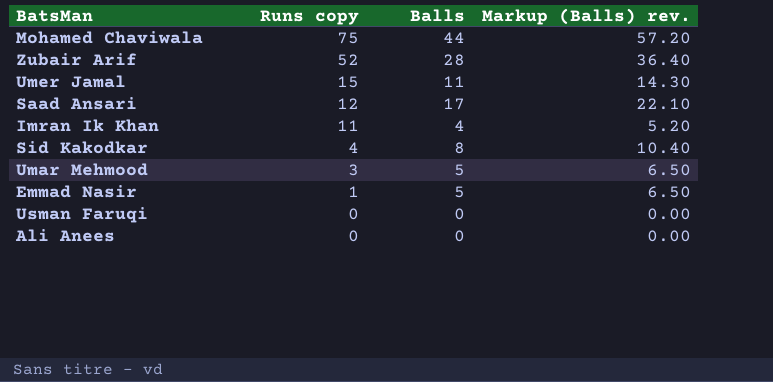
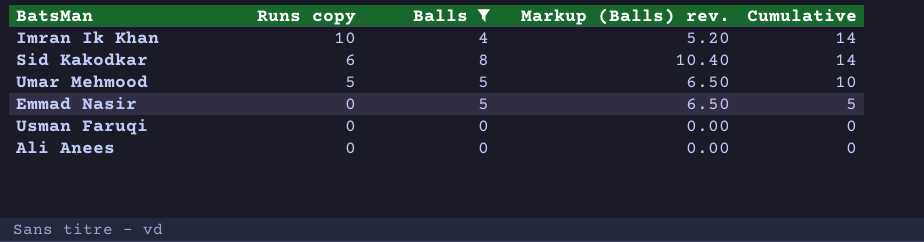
filter: none -> Balls <= 8
column Cumulative | formula: none -> [Runs copy] + [Balls]
Imran Ik Khan | Runs copy: 11 -> 10
Sid Kakodkar | Runs copy: 4 -> 6
Umar Mehmood | Runs copy: 3 -> 5
Emmad Nasir | Runs copy: 1 -> 0

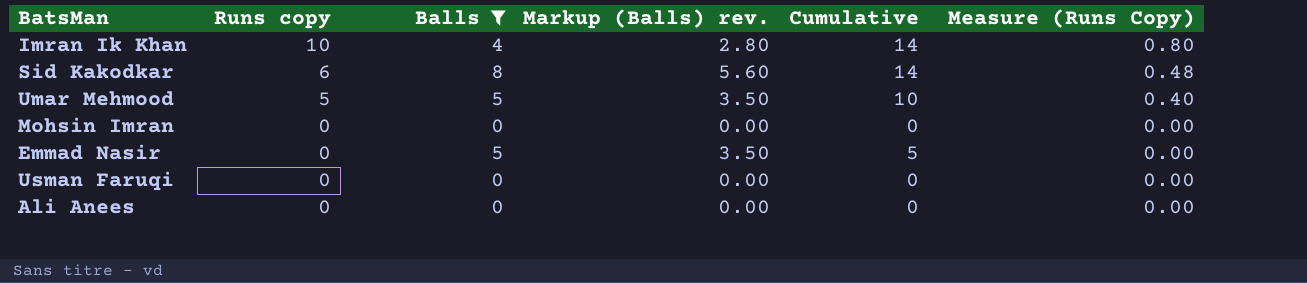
column Markup (Balls) rev. | formula: [Balls] * 1.3 -> [Balls] * 0.7
column Measure (Runs Copy) | formula: none -> [Runs copy] * 0.08
row Mohsin Imran: none -> 0 | 0 | 0.00 | 0 | 0.00

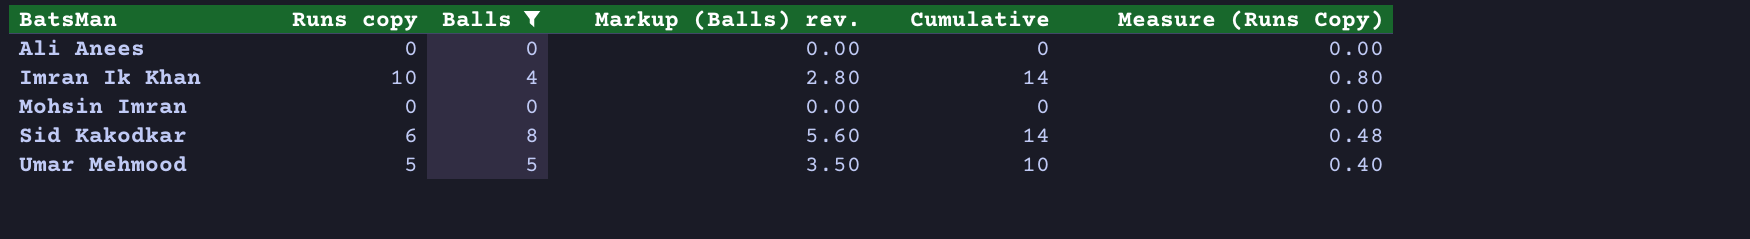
row order: Runs copy descending -> BatsMan ascending
row Emmad Nasir: 0 | 5 | 3.50 | 5 | 0.00 -> none
row Usman Faruqi: 0 | 0 | 0.00 | 0 | 0.00 -> none

